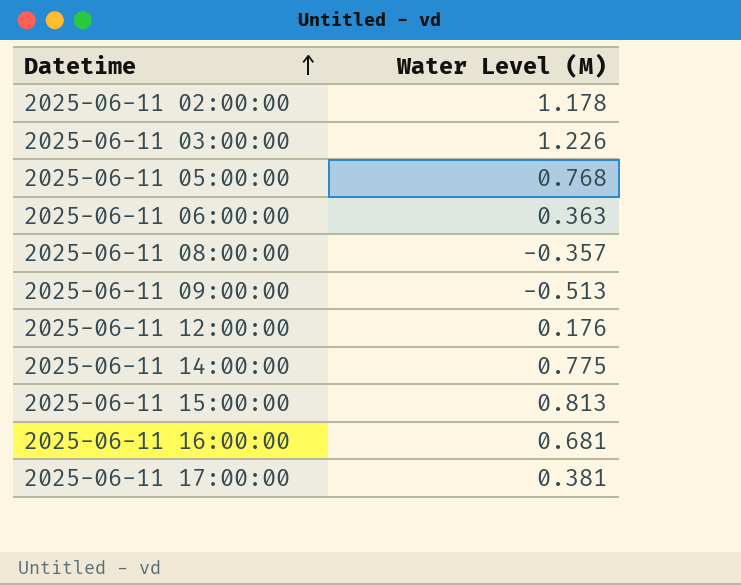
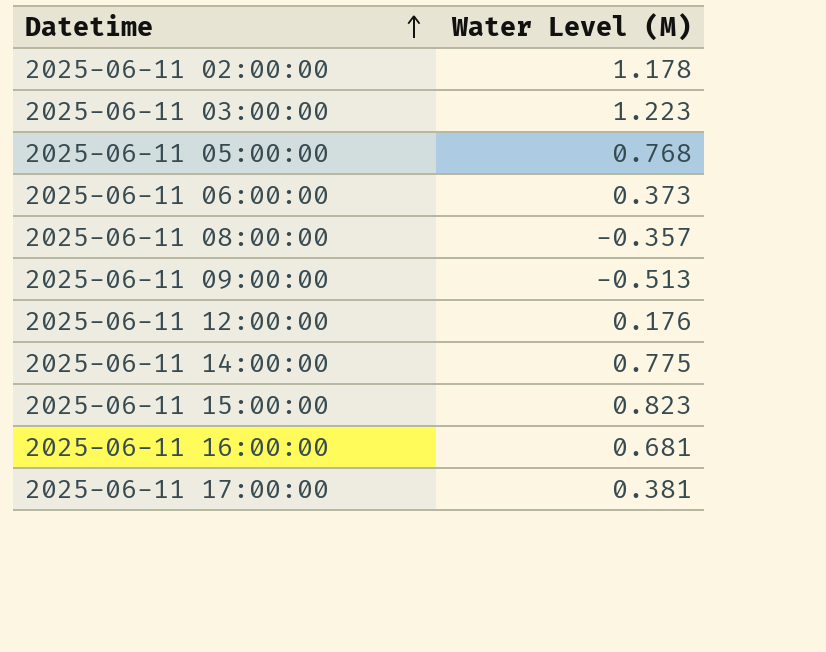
2025-06-11 03:00:00 | Water Level (M): 1.226 -> 1.223
2025-06-11 06:00:00 | Water Level (M): 0.363 -> 0.373
2025-06-11 15:00:00 | Water Level (M): 0.813 -> 0.823

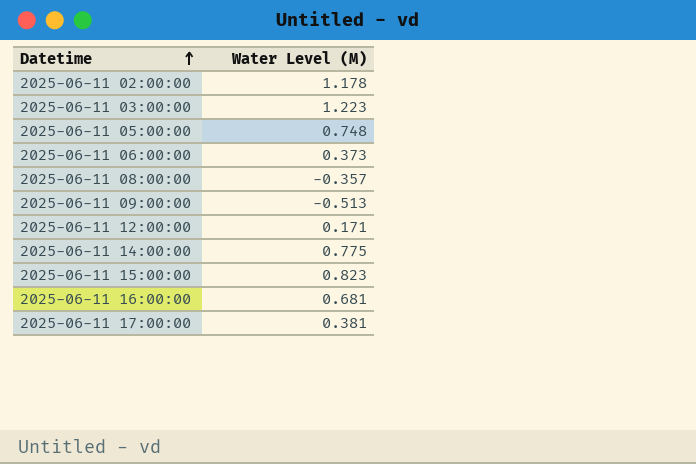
2025-06-11 05:00:00 | Water Level (M): 0.768 -> 0.748
2025-06-11 12:00:00 | Water Level (M): 0.176 -> 0.171

